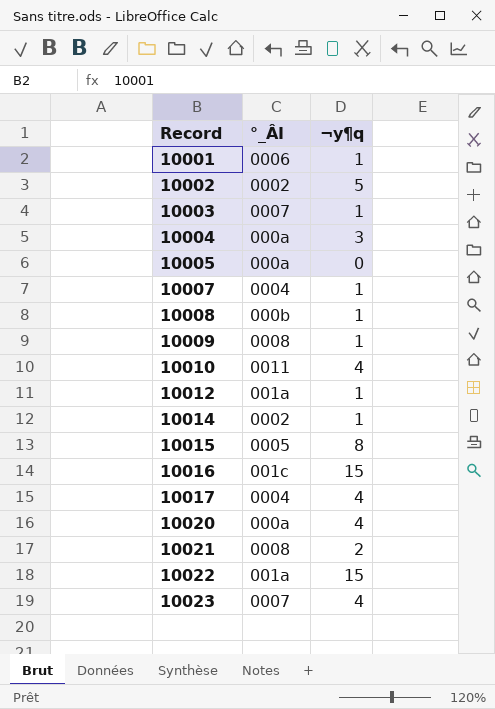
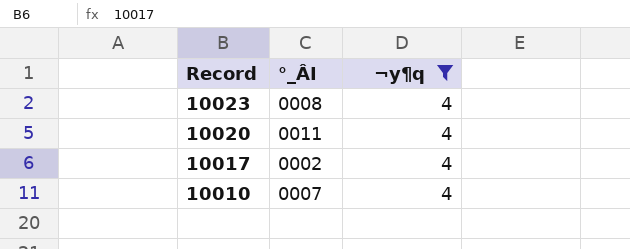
filter: none -> ¬y¶q = 4
row order: Record ascending -> Record descending
10023 | °_ÂI: 0007 -> 0008
10020 | °_ÂI: 000a -> 0011
10017 | °_ÂI: 0004 -> 0002
10010 | °_ÂI: 0011 -> 0007

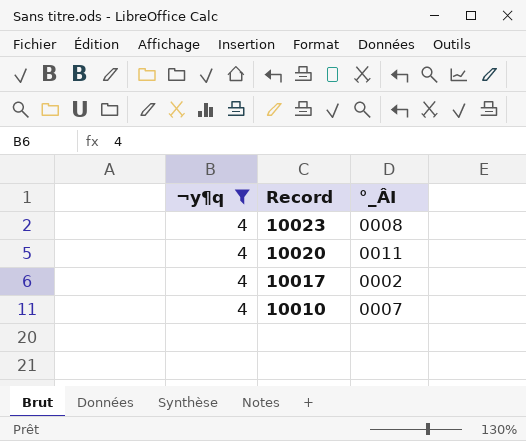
column ¬y¶q | position: 3 -> 1

